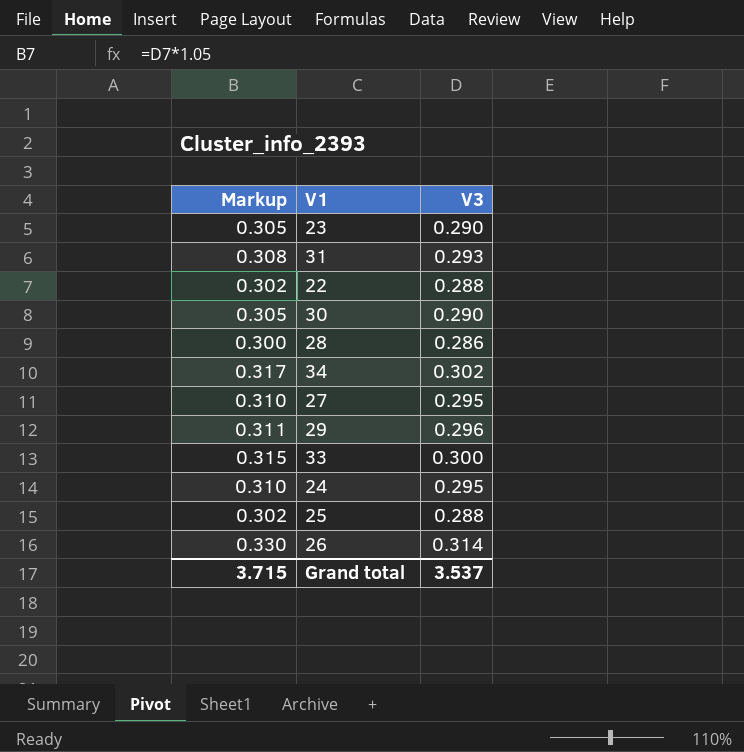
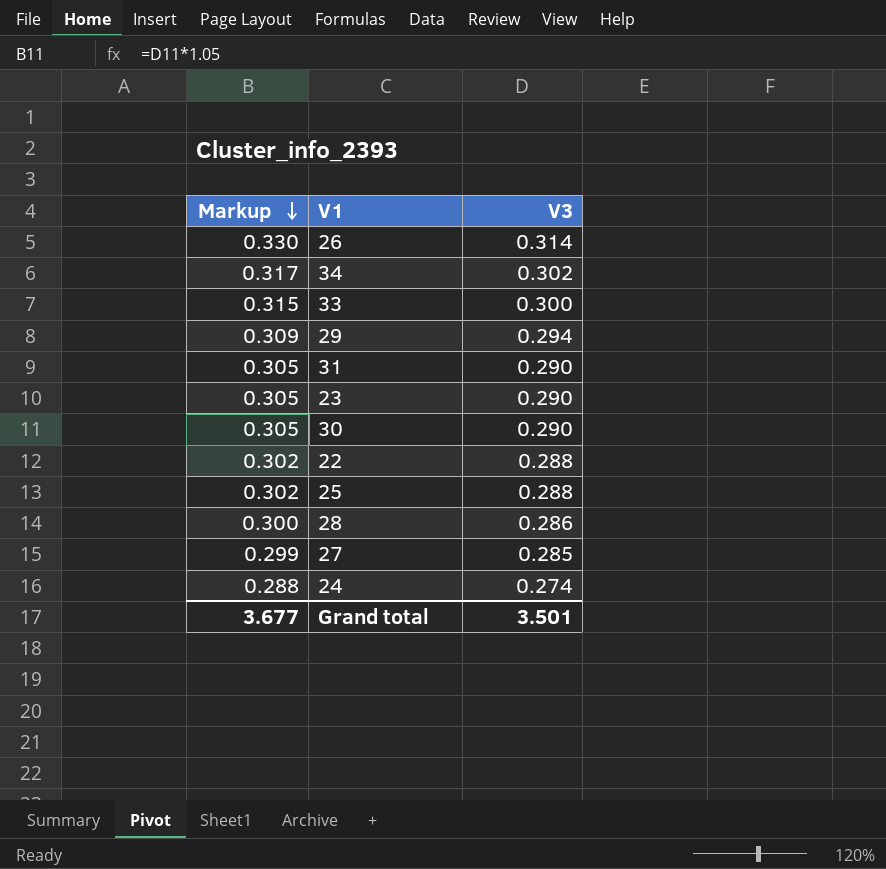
row order: none -> Markup descending
29 | Markup: 0.311 -> 0.309
29 | V3: 0.296 -> 0.294
31 | Markup: 0.308 -> 0.305
31 | V3: 0.293 -> 0.290
27 | Markup: 0.310 -> 0.299
27 | V3: 0.295 -> 0.285
24 | Markup: 0.310 -> 0.288
24 | V3: 0.295 -> 0.274
Grand total | Markup: 3.715 -> 3.677
Grand total | V3: 3.537 -> 3.501

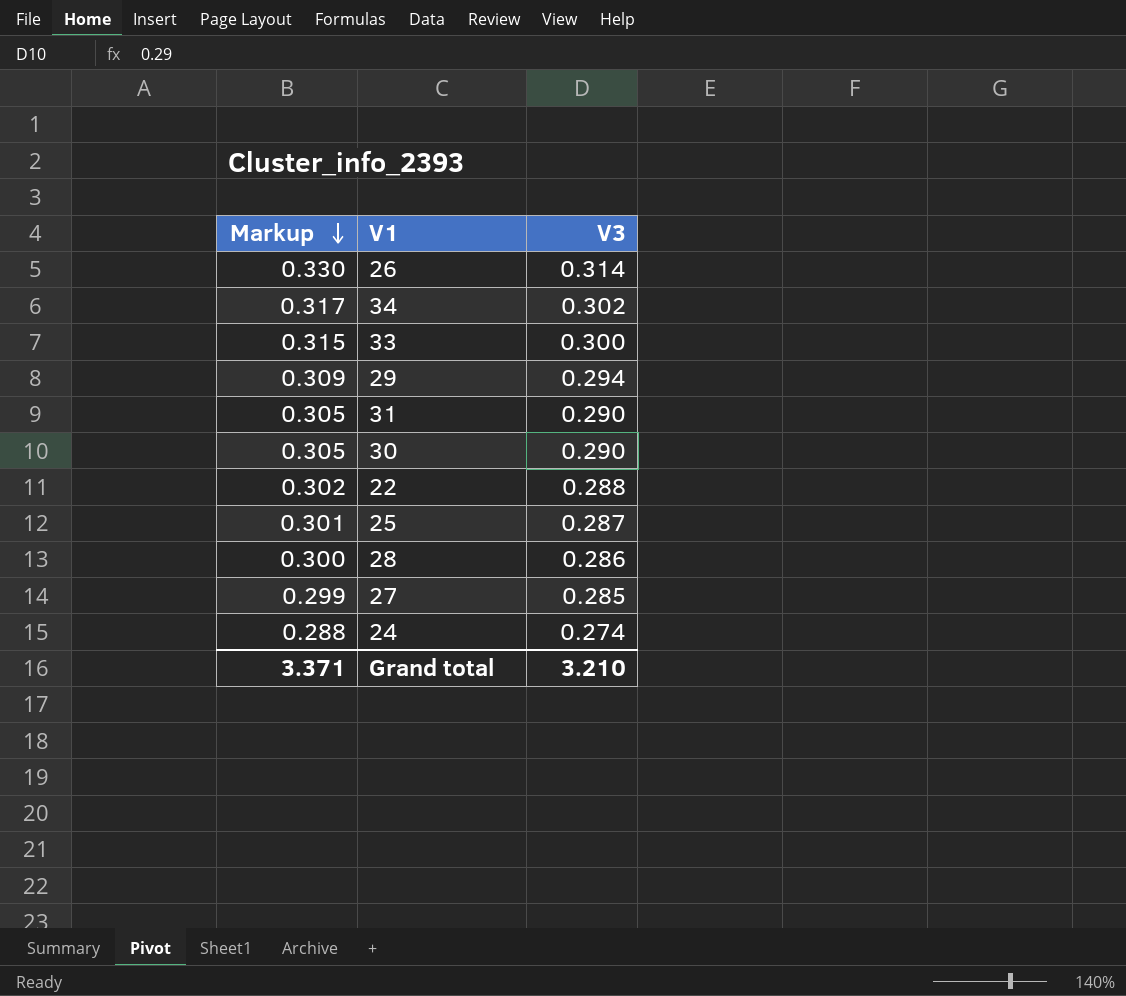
row 23: 0.305 | 0.290 -> none
25 | Markup: 0.302 -> 0.301
25 | V3: 0.288 -> 0.287
Grand total | Markup: 3.677 -> 3.371
Grand total | V3: 3.501 -> 3.210

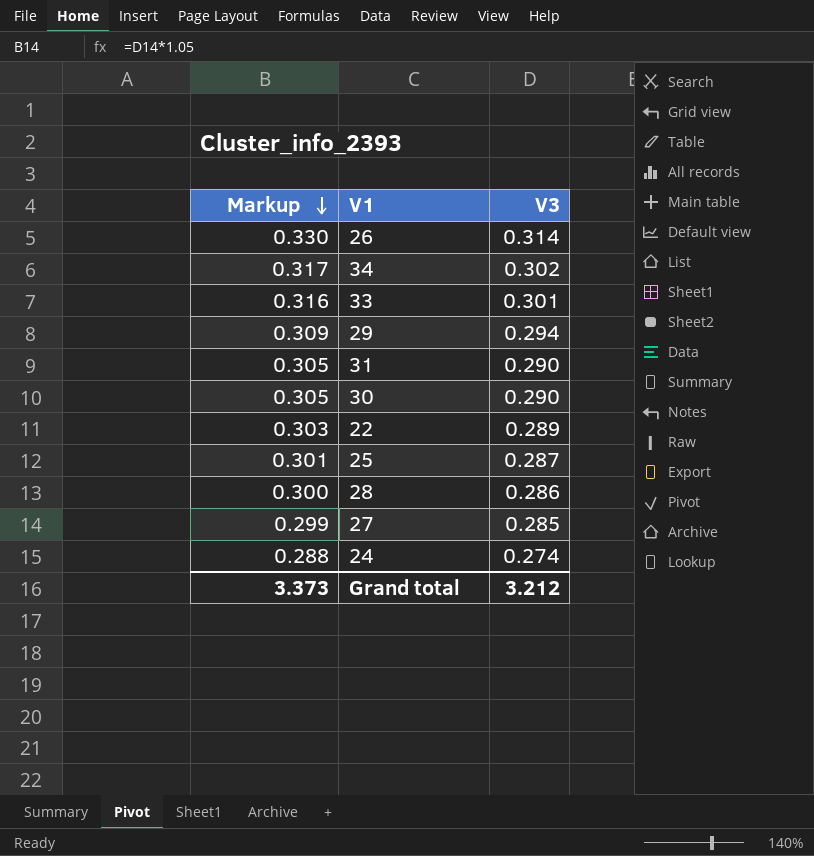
33 | Markup: 0.315 -> 0.316
33 | V3: 0.300 -> 0.301
22 | Markup: 0.302 -> 0.303
22 | V3: 0.288 -> 0.289
Grand total | Markup: 3.371 -> 3.373
Grand total | V3: 3.210 -> 3.212

